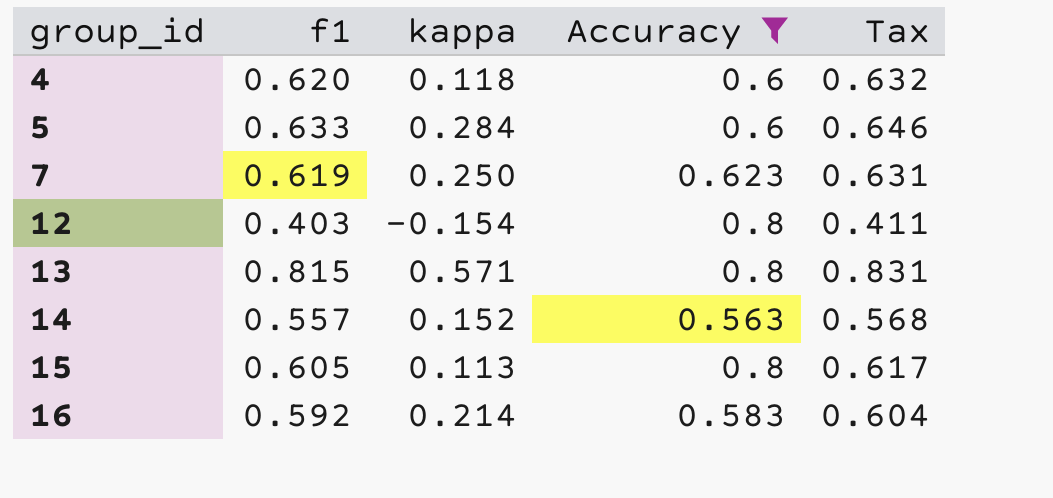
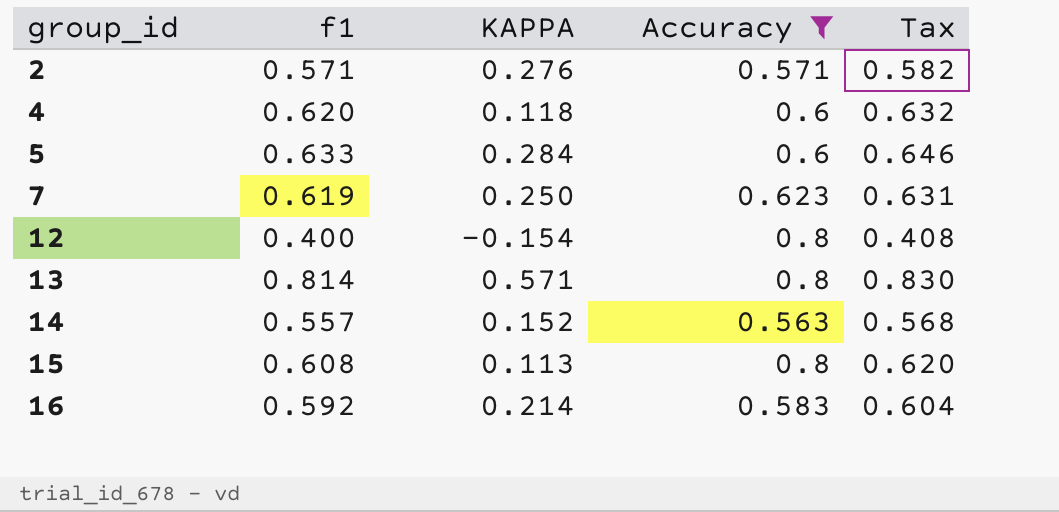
column name: kappa -> KAPPA
row 2: none -> 0.571 | 0.276 | 0.571 | 0.582
12 | f1: 0.403 -> 0.400
12 | Tax: 0.411 -> 0.408
13 | f1: 0.815 -> 0.814
13 | Tax: 0.831 -> 0.830
15 | f1: 0.605 -> 0.608
15 | Tax: 0.617 -> 0.620

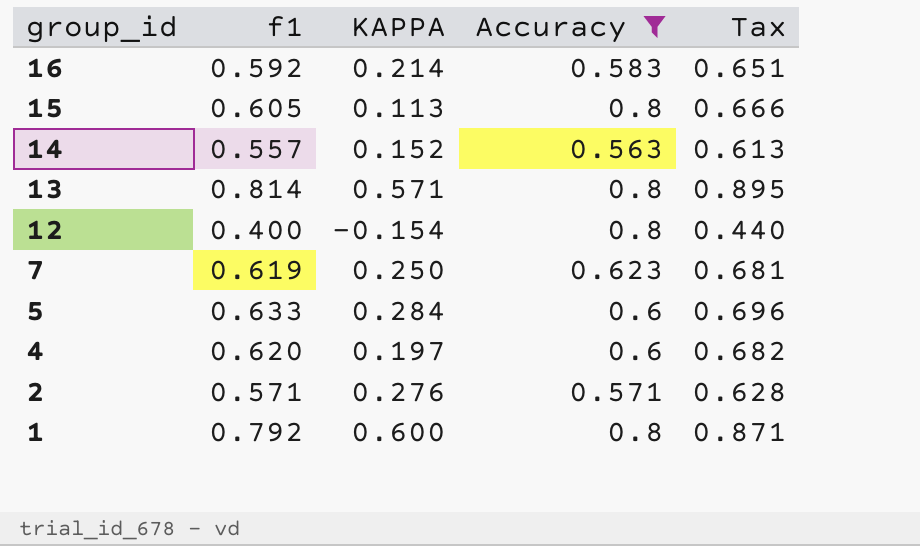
row order: group_id ascending -> group_id descending
column Tax | formula: [f1] * 1.02 -> [f1] * 1.1
15 | f1: 0.608 -> 0.605
4 | KAPPA: 0.118 -> 0.197
row 1: none -> 0.792 | 0.600 | 0.8 | 0.871

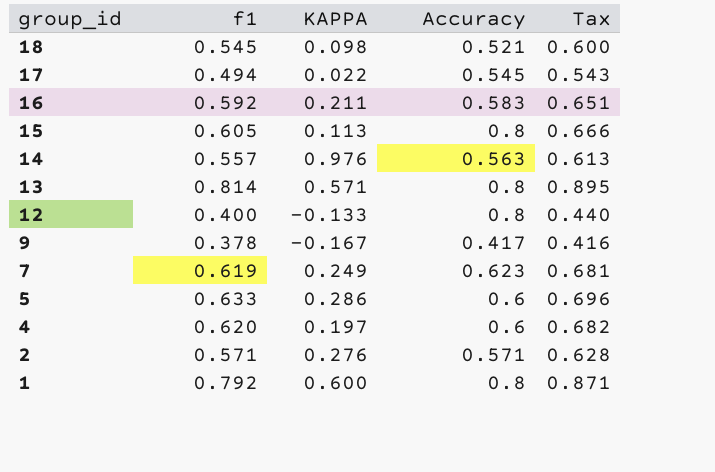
filter: Accuracy >= 0.563 -> none
16 | KAPPA: 0.214 -> 0.211
14 | KAPPA: 0.152 -> 0.976
12 | KAPPA: -0.154 -> -0.133
7 | KAPPA: 0.250 -> 0.249
5 | KAPPA: 0.284 -> 0.286

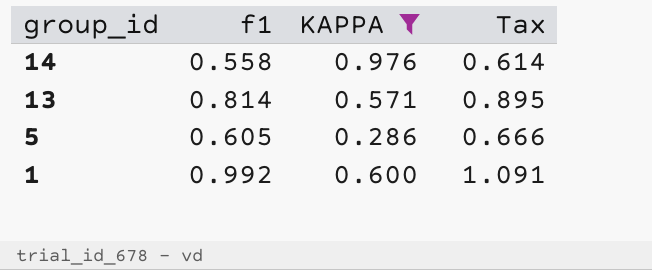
filter: none -> KAPPA >= 0.286
column Accuracy | position: 4 -> none
14 | f1: 0.557 -> 0.558
14 | Tax: 0.613 -> 0.614
5 | f1: 0.633 -> 0.605
5 | Tax: 0.696 -> 0.666
1 | f1: 0.792 -> 0.992
1 | Tax: 0.871 -> 1.091

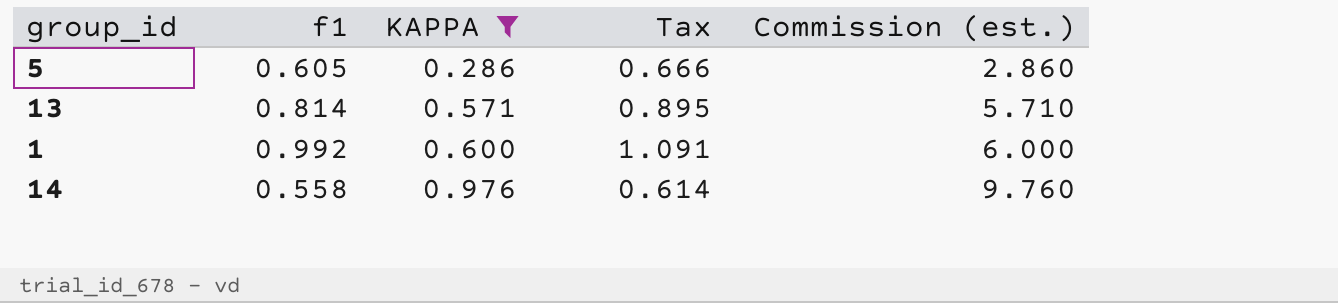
row order: group_id descending -> KAPPA ascending
column Commission (est.) | formula: none -> [KAPPA] * 10

